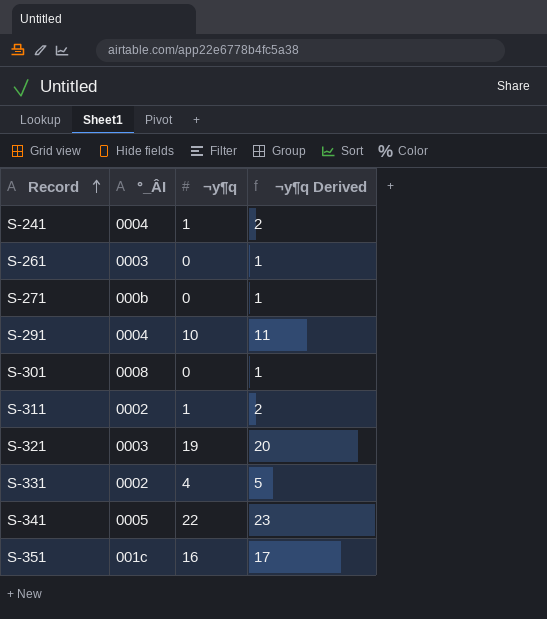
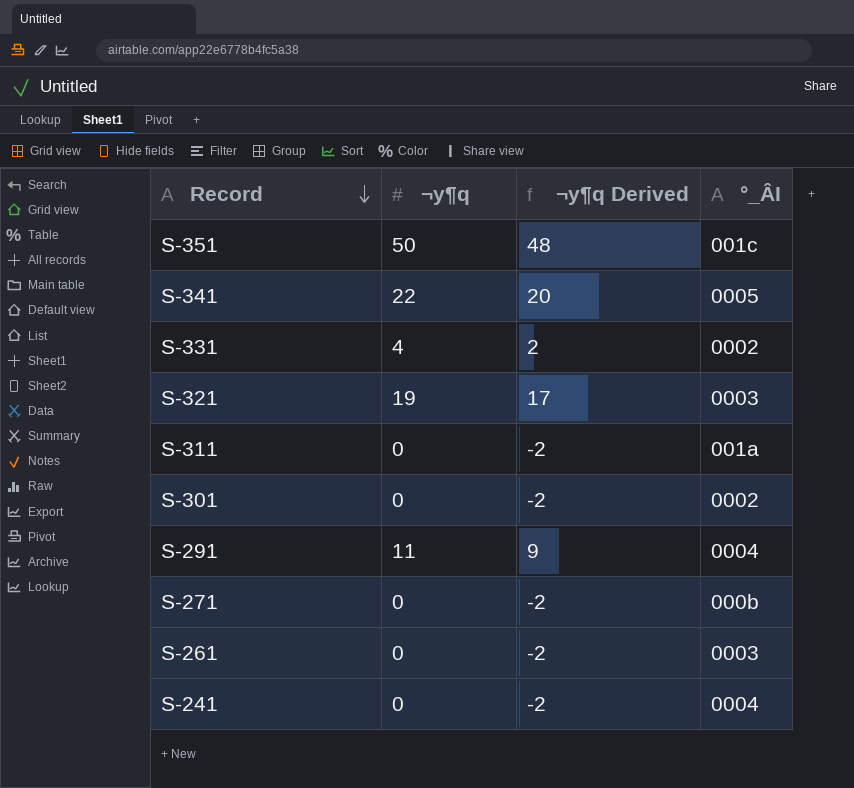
row order: Record ascending -> Record descending
column ¬y¶q Derived | formula: [¬y¶q] + 1 -> [¬y¶q] - 2
column °_ÂI | position: 2 -> 4
S-351 | ¬y¶q: 16 -> 50
S-311 | ¬y¶q: 1 -> 0
S-311 | °_ÂI: 0002 -> 001a
S-301 | °_ÂI: 0008 -> 0002
S-291 | ¬y¶q: 10 -> 11
S-241 | ¬y¶q: 1 -> 0

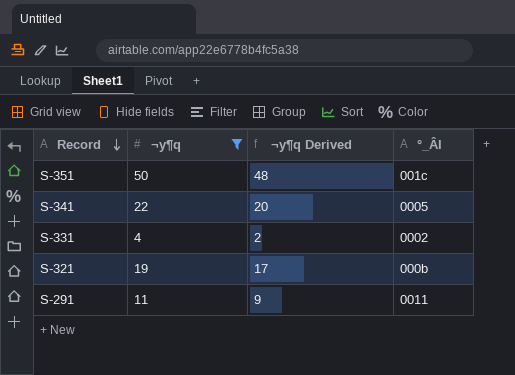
filter: none -> ¬y¶q != 0
S-321 | °_ÂI: 0003 -> 000b
S-291 | °_ÂI: 0004 -> 0011

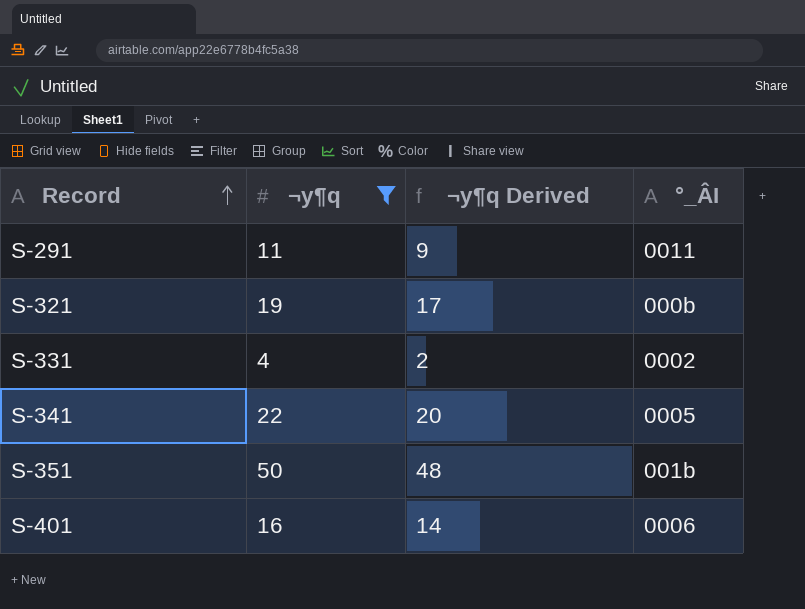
row order: Record descending -> Record ascending
S-351 | °_ÂI: 001c -> 001b
row S-401: none -> 16 | 14 | 0006

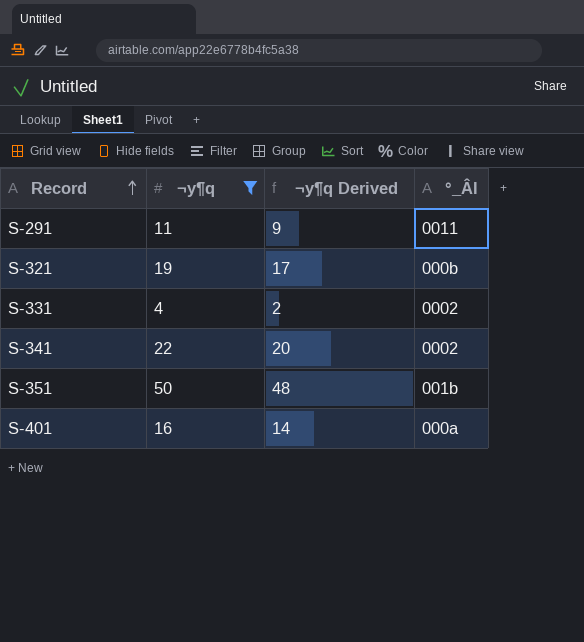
S-341 | °_ÂI: 0005 -> 0002
S-401 | °_ÂI: 0006 -> 000a

